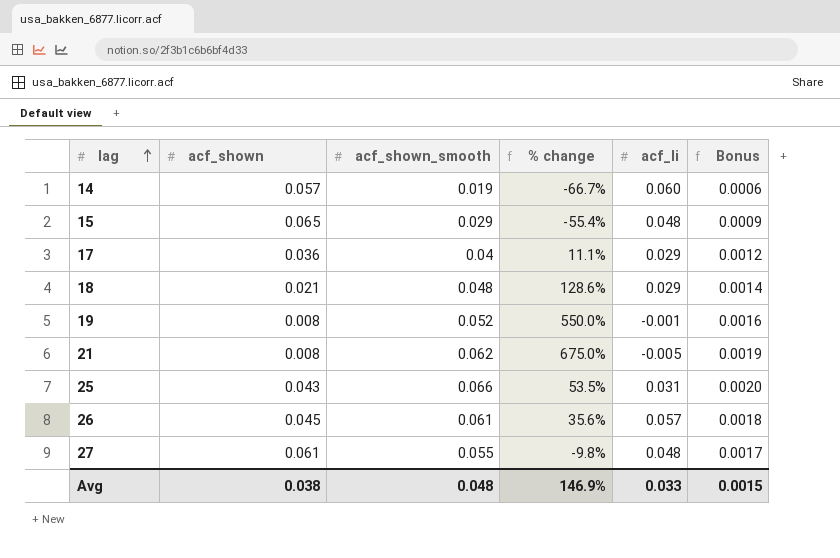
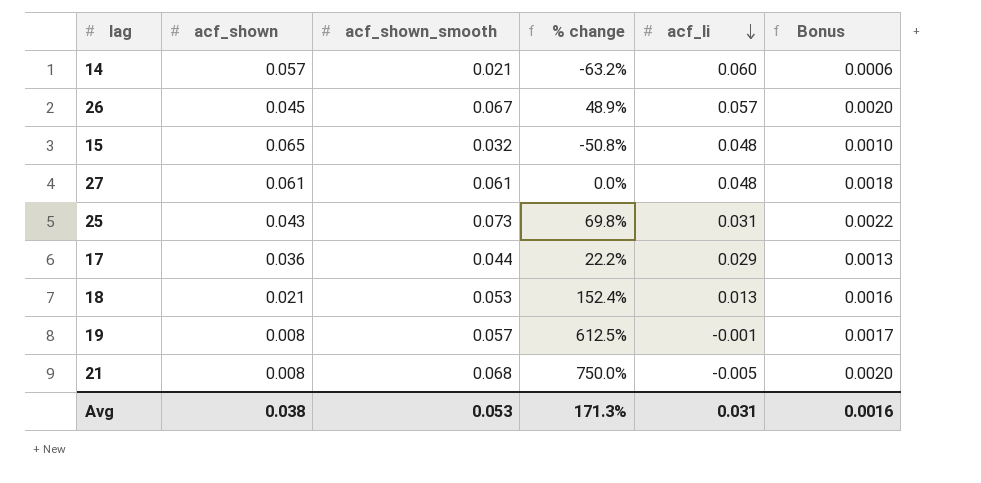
row order: lag ascending -> acf_li descending
14 | acf_shown_smooth: 0.019 -> 0.021
14 | % change: -66.7% -> -63.2%
26 | acf_shown_smooth: 0.061 -> 0.067
26 | % change: 35.6% -> 48.9%
26 | Bonus: 0.0018 -> 0.0020
15 | acf_shown_smooth: 0.029 -> 0.032
15 | % change: -55.4% -> -50.8%
15 | Bonus: 0.0009 -> 0.0010
27 | acf_shown_smooth: 0.055 -> 0.061
27 | % change: -9.8% -> 0.0%
27 | Bonus: 0.0017 -> 0.0018
25 | acf_shown_smooth: 0.066 -> 0.073
25 | % change: 53.5% -> 69.8%
25 | Bonus: 0.0020 -> 0.0022
17 | acf_shown_smooth: 0.04 -> 0.044
17 | % change: 11.1% -> 22.2%
17 | Bonus: 0.0012 -> 0.0013
18 | acf_shown_smooth: 0.048 -> 0.053
18 | % change: 128.6% -> 152.4%
18 | acf_li: 0.029 -> 0.013
18 | Bonus: 0.0014 -> 0.0016
19 | acf_shown_smooth: 0.052 -> 0.057
19 | % change: 550.0% -> 612.5%
19 | Bonus: 0.0016 -> 0.0017
21 | acf_shown_smooth: 0.062 -> 0.068
21 | % change: 675.0% -> 750.0%
21 | Bonus: 0.0019 -> 0.0020
Avg | acf_shown_smooth: 0.048 -> 0.053
Avg | % change: 146.9% -> 171.3%
Avg | acf_li: 0.033 -> 0.031
Avg | Bonus: 0.0015 -> 0.0016

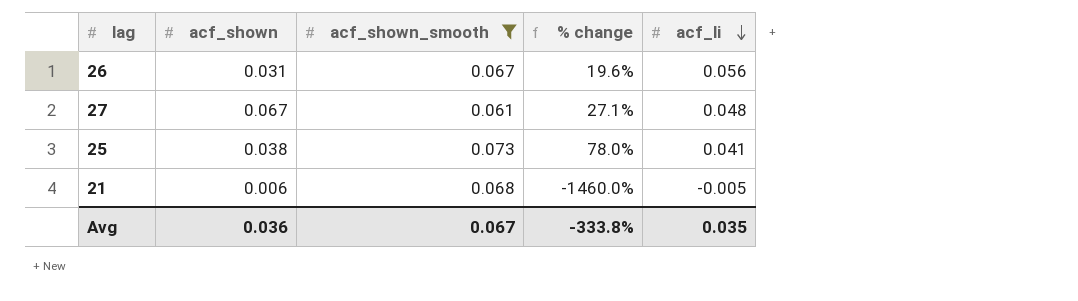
filter: none -> acf_shown_smooth >= 0.061
column Bonus | formula: [acf_shown_smooth] * 0.03 -> none
column % change | formula: ([acf_shown_smooth] - [acf_shown]) / [acf_shown] -> ([acf_shown_smooth] - [acf_li]) / [acf_li]
26 | acf_shown: 0.045 -> 0.031
26 | acf_li: 0.057 -> 0.056
27 | acf_shown: 0.061 -> 0.067
25 | acf_shown: 0.043 -> 0.038
25 | acf_li: 0.031 -> 0.041
21 | acf_shown: 0.008 -> 0.006
Avg | acf_shown: 0.038 -> 0.036
Avg | acf_shown_smooth: 0.053 -> 0.067
Avg | % change: 171.3% -> -333.8%
Avg | acf_li: 0.031 -> 0.035

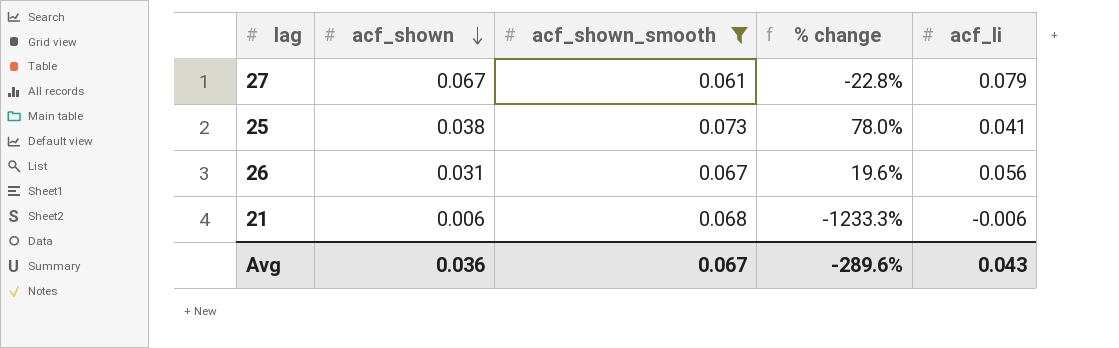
row order: acf_li descending -> acf_shown descending
27 | % change: 27.1% -> -22.8%
27 | acf_li: 0.048 -> 0.079
21 | % change: -1460.0% -> -1233.3%
21 | acf_li: -0.005 -> -0.006
Avg | % change: -333.8% -> -289.6%
Avg | acf_li: 0.035 -> 0.043

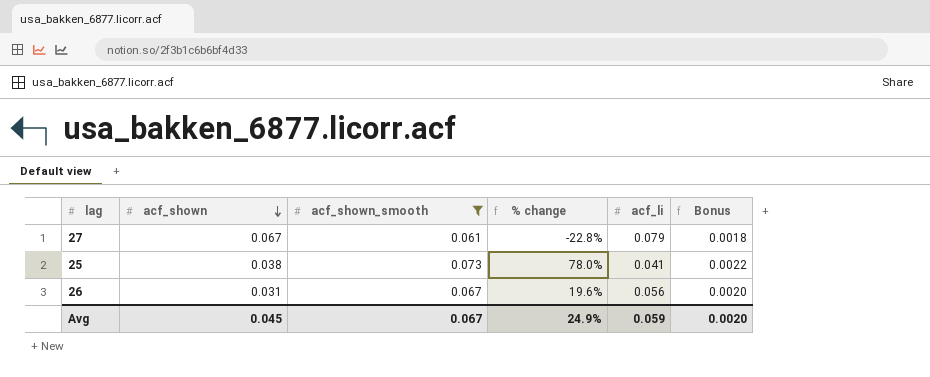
column Bonus | formula: none -> [acf_shown_smooth] * 0.03
row 21: 0.006 | 0.068 | -1233.3% | -0.006 -> none
Avg | acf_shown: 0.036 -> 0.045
Avg | % change: -289.6% -> 24.9%
Avg | acf_li: 0.043 -> 0.059

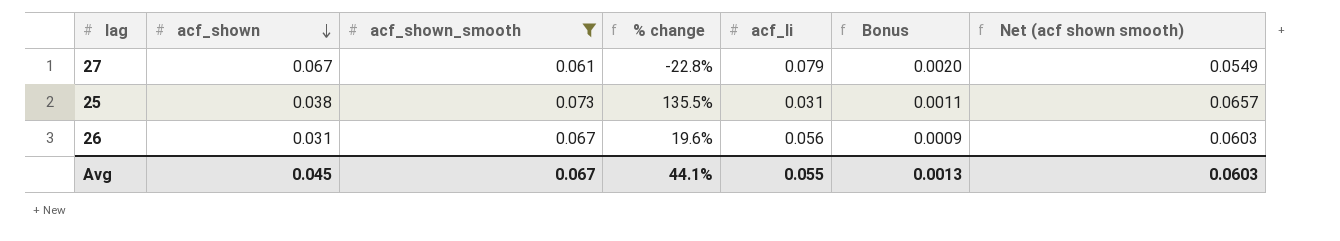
column Bonus | formula: [acf_shown_smooth] * 0.03 -> [acf_shown] * 0.03
column Net (acf shown smooth) | formula: none -> [acf_shown_smooth] * 0.9
25 | % change: 78.0% -> 135.5%
25 | acf_li: 0.041 -> 0.031
Avg | % change: 24.9% -> 44.1%
Avg | acf_li: 0.059 -> 0.055
Avg | Bonus: 0.0020 -> 0.0013

